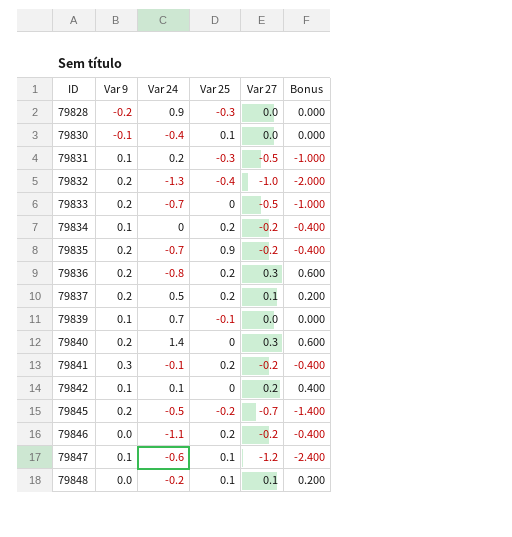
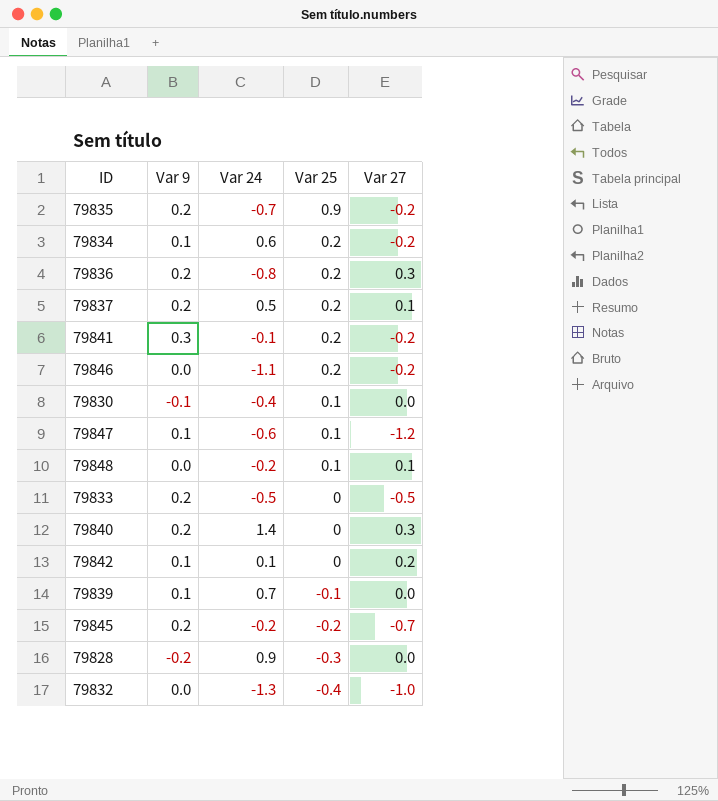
row order: ID ascending -> Var 25 descending
column Bonus | formula: [Var 27] * 2 -> none
row 79831: 0.1 | 0.2 | -0.3 | -0.5 | -1.000 -> none
79834 | Var 24: 0 -> 0.6
79833 | Var 24: -0.7 -> -0.5
79845 | Var 24: -0.5 -> -0.2
79832 | Var 9: 0.2 -> 0.0

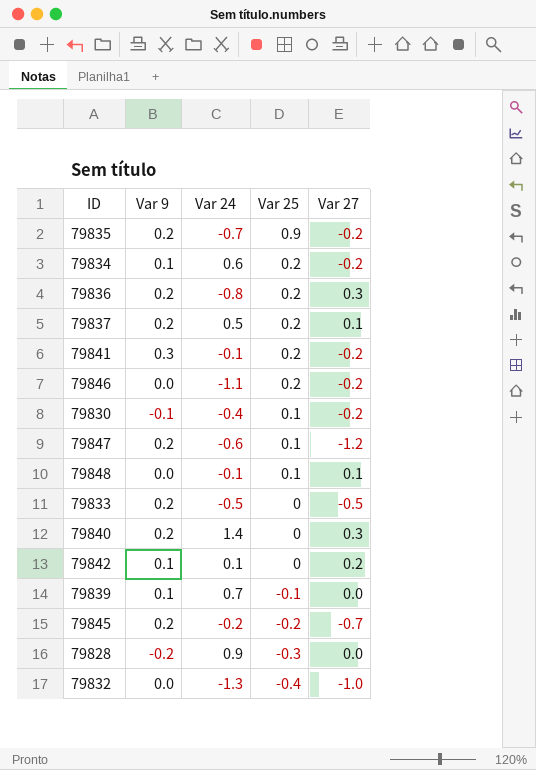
79830 | Var 27: 0.0 -> -0.2
79847 | Var 9: 0.1 -> 0.2
79848 | Var 24: -0.2 -> -0.1

